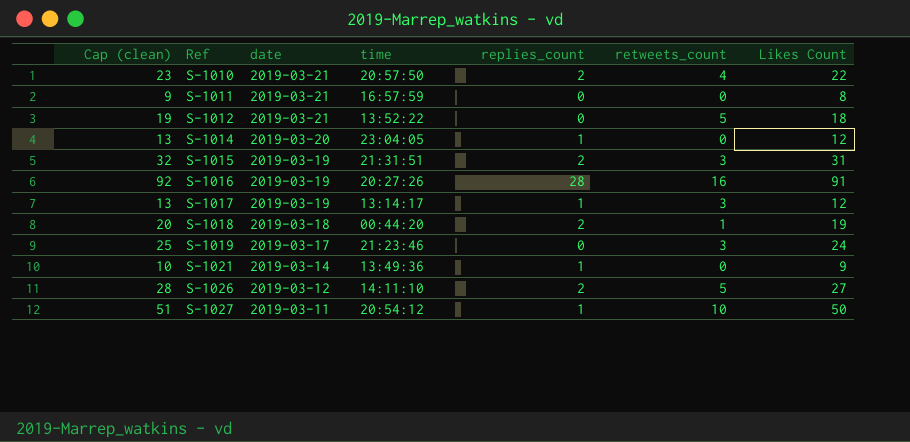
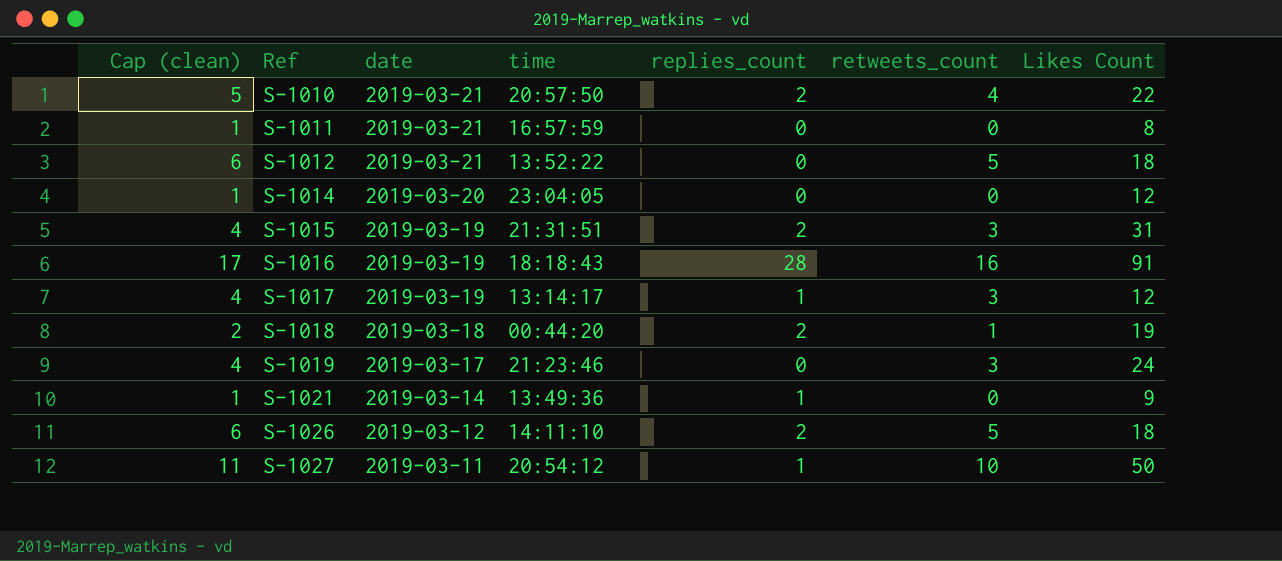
column Cap (clean) | formula: [Likes Count] + 1 -> [retweets_count] + 1
S-1014 | replies_count: 1 -> 0
S-1016 | time: 20:27:26 -> 18:18:43
S-1026 | Likes Count: 27 -> 18

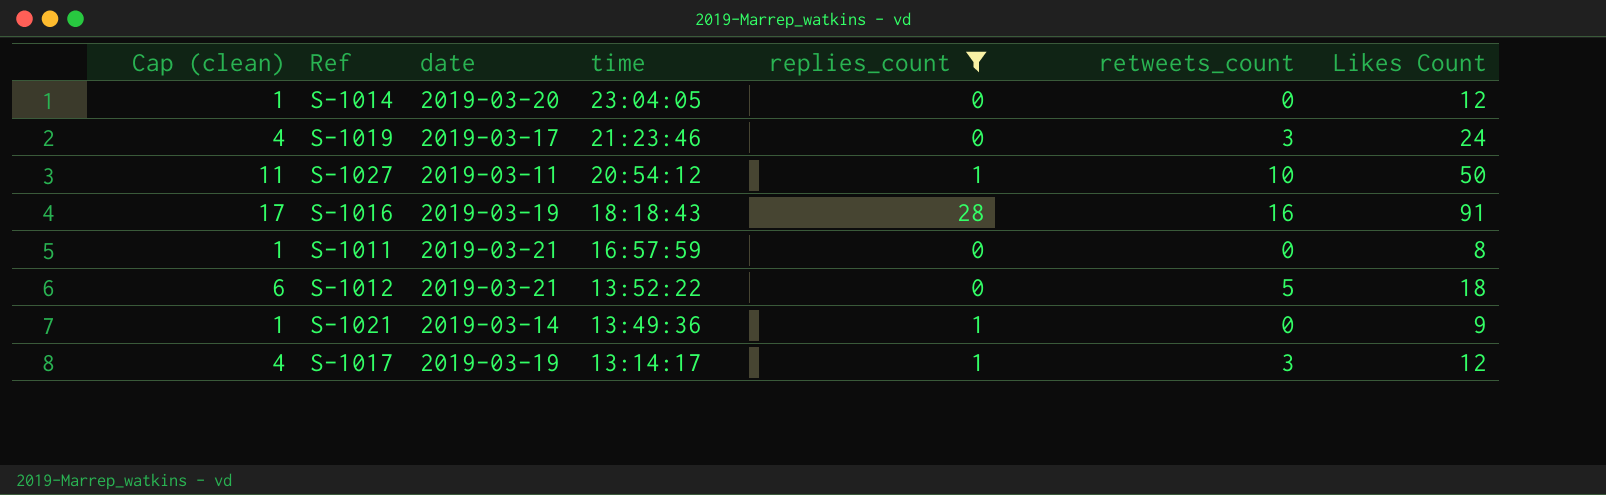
filter: none -> replies_count != 2
row order: Ref ascending -> time descending

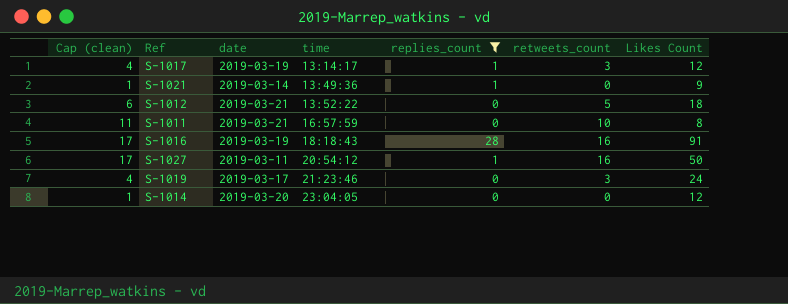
row order: time descending -> time ascending
S-1011 | Cap (clean): 1 -> 11
S-1011 | retweets_count: 0 -> 10
S-1027 | Cap (clean): 11 -> 17
S-1027 | retweets_count: 10 -> 16

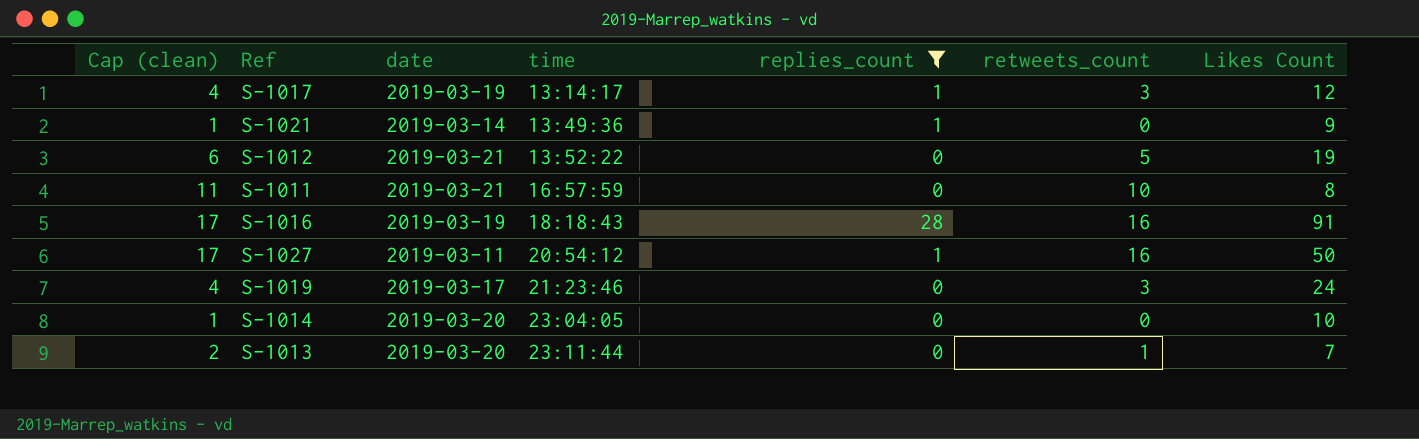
S-1012 | Likes Count: 18 -> 19
S-1014 | Likes Count: 12 -> 10
row S-1013: none -> 2 | 2019-03-20 | 23:11:44 | 0 | 1 | 7

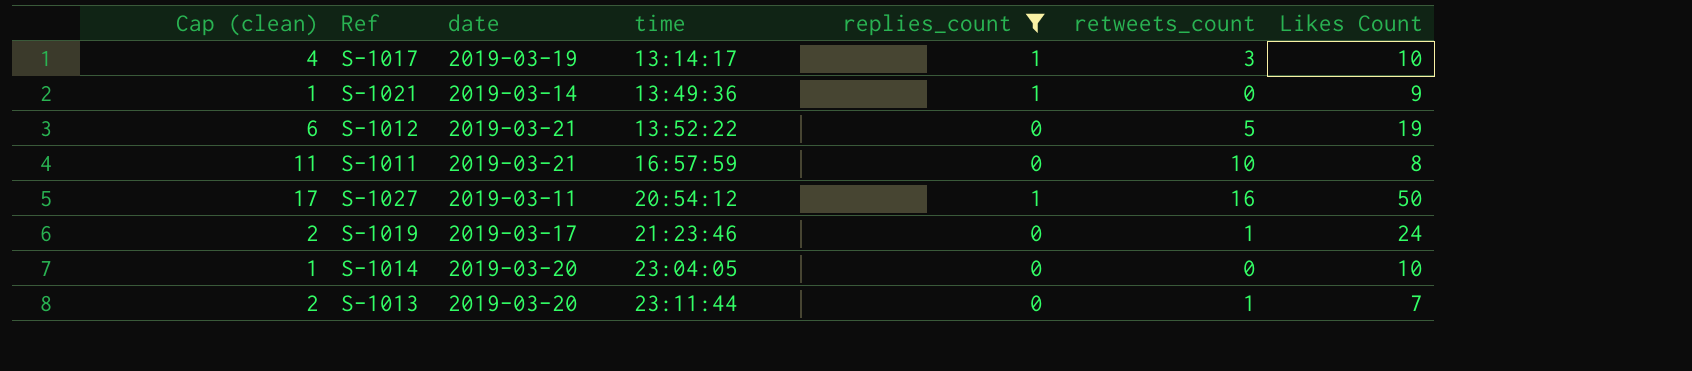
row S-1016: 17 | 2019-03-19 | 18:18:43 | 28 | 16 | 91 -> none
S-1017 | Likes Count: 12 -> 10
S-1019 | Cap (clean): 4 -> 2
S-1019 | retweets_count: 3 -> 1

